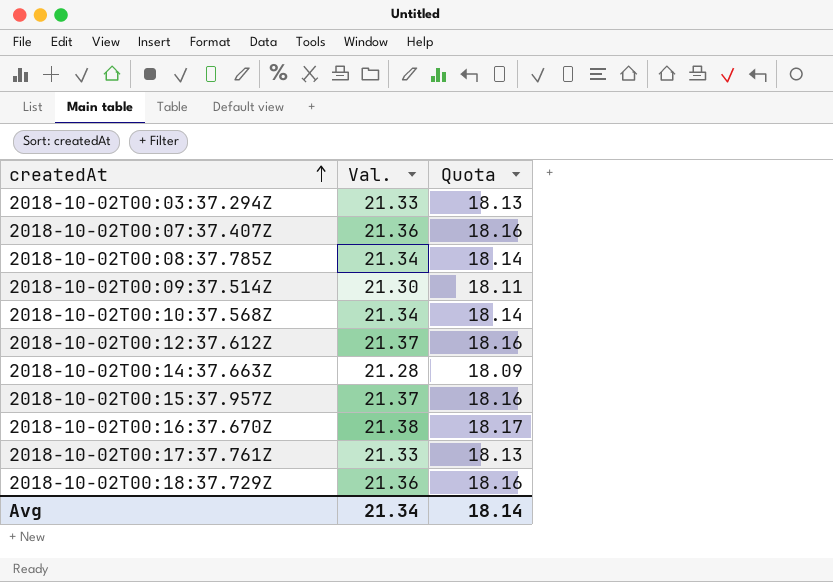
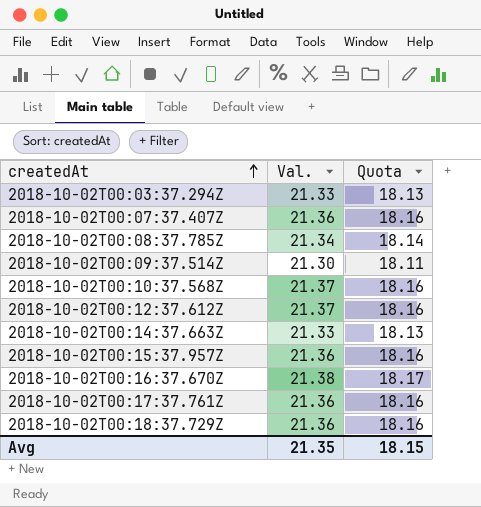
2018-10-02T00:10:37.568Z | Val.: 21.34 -> 21.37
2018-10-02T00:10:37.568Z | Quota: 18.14 -> 18.16
2018-10-02T00:14:37.663Z | Val.: 21.28 -> 21.33
2018-10-02T00:14:37.663Z | Quota: 18.09 -> 18.13
2018-10-02T00:15:37.957Z | Val.: 21.37 -> 21.36
2018-10-02T00:17:37.761Z | Val.: 21.33 -> 21.36
2018-10-02T00:17:37.761Z | Quota: 18.13 -> 18.16
Avg | Val.: 21.34 -> 21.35
Avg | Quota: 18.14 -> 18.15

